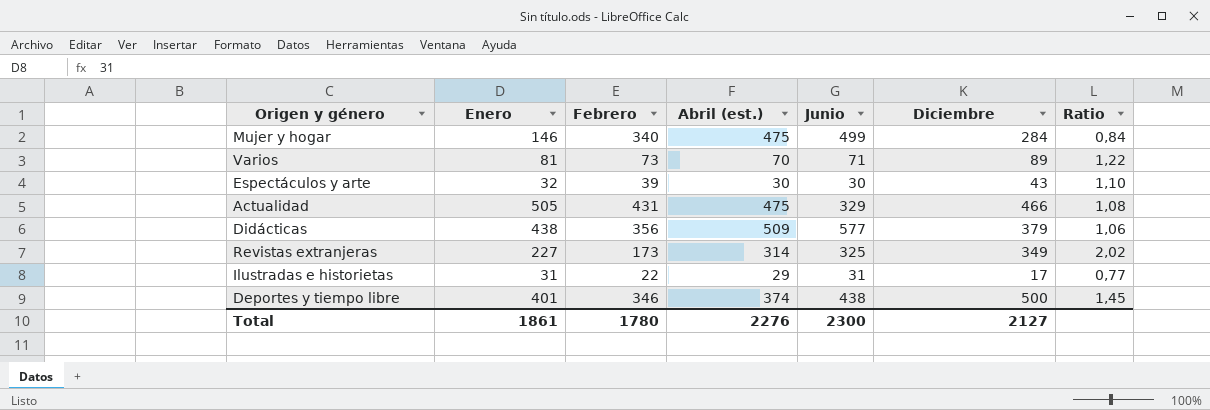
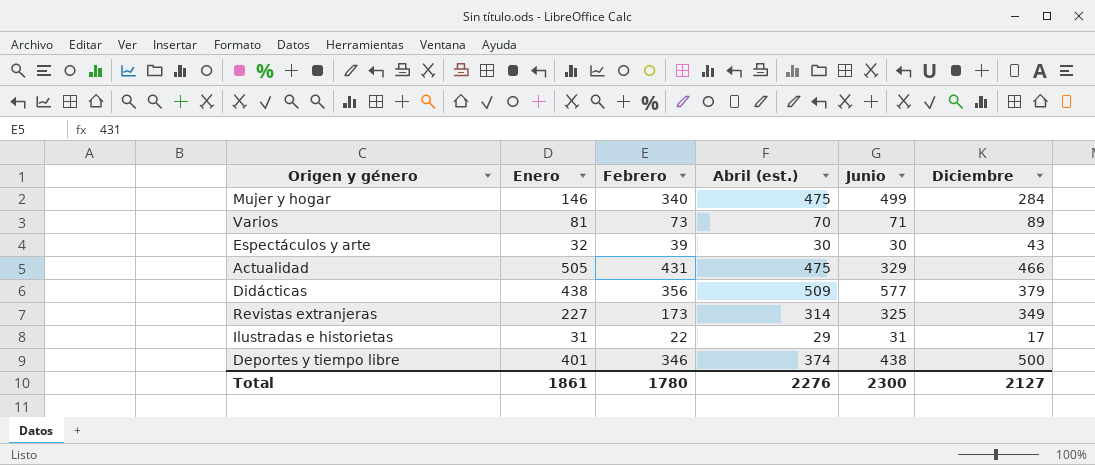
column Ratio | formula: [Diciembre] / [Febrero] -> none

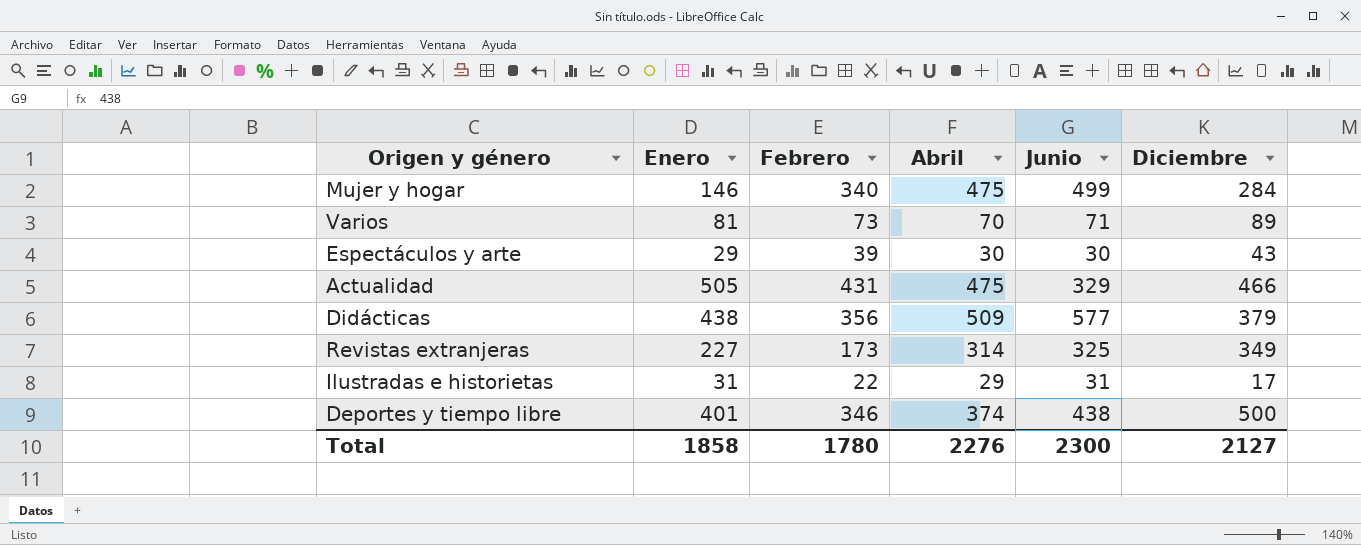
column name: Abril (est.) -> Abril
Espectáculos y arte | Enero: 32 -> 29
Total | Enero: 1861 -> 1858

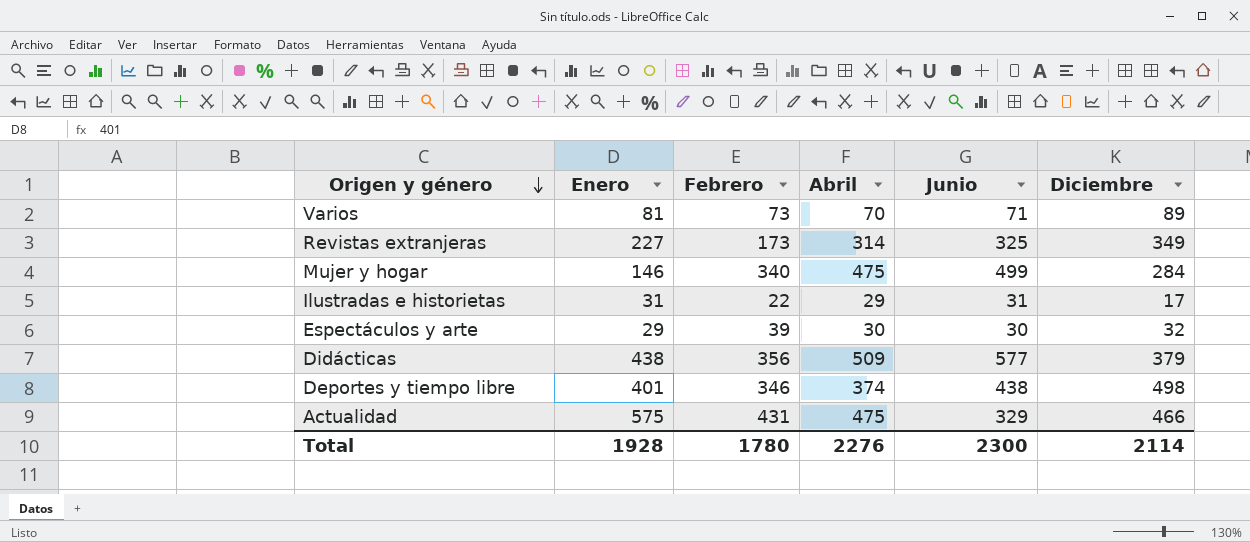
row order: none -> Origen y género descending
Espectáculos y arte | Diciembre: 43 -> 32
Deportes y tiempo libre | Diciembre: 500 -> 498
Actualidad | Enero: 505 -> 575
Total | Enero: 1858 -> 1928
Total | Diciembre: 2127 -> 2114

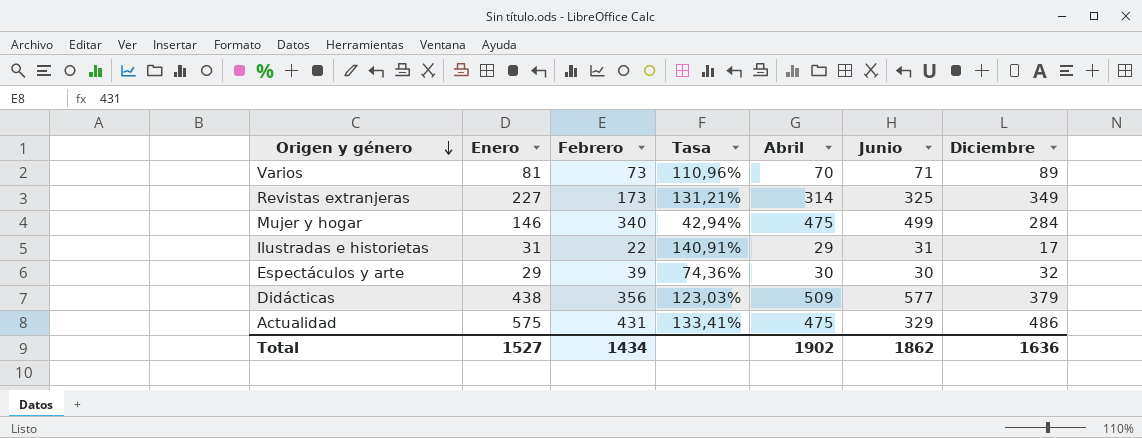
column Tasa | formula: none -> [Enero] / [Febrero]
row Deportes y tiempo libre: 401 | 346 | 374 | 438 | 498 -> none
Actualidad | Diciembre: 466 -> 486
Total | Enero: 1928 -> 1527
Total | Febrero: 1780 -> 1434
Total | Abril: 2276 -> 1902
Total | Junio: 2300 -> 1862
Total | Diciembre: 2114 -> 1636

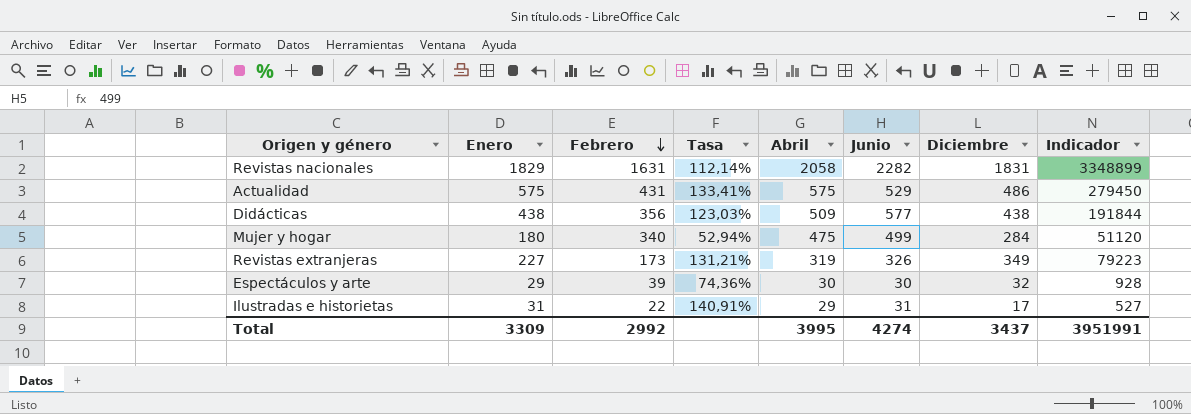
row order: Origen y género descending -> Febrero descending
column Indicador | formula: none -> [Enero] * [Diciembre]
row Varios: 81 | 73 | 110,96% | 70 | 71 | 89 -> none
row Revistas nacionales: none -> 1829 | 1631 | 112,14% | 2058 | 2282 | 1831 | 3348899
Actualidad | Abril: 475 -> 575
Actualidad | Junio: 329 -> 529
Didácticas | Diciembre: 379 -> 438
Mujer y hogar | Enero: 146 -> 180
Mujer y hogar | Tasa: 42,94% -> 52,94%
Revistas extranjeras | Abril: 314 -> 319
Revistas extranjeras | Junio: 325 -> 326
Total | Enero: 1527 -> 3309
Total | Febrero: 1434 -> 2992
Total | Abril: 1902 -> 3995
Total | Junio: 1862 -> 4274
Total | Diciembre: 1636 -> 3437

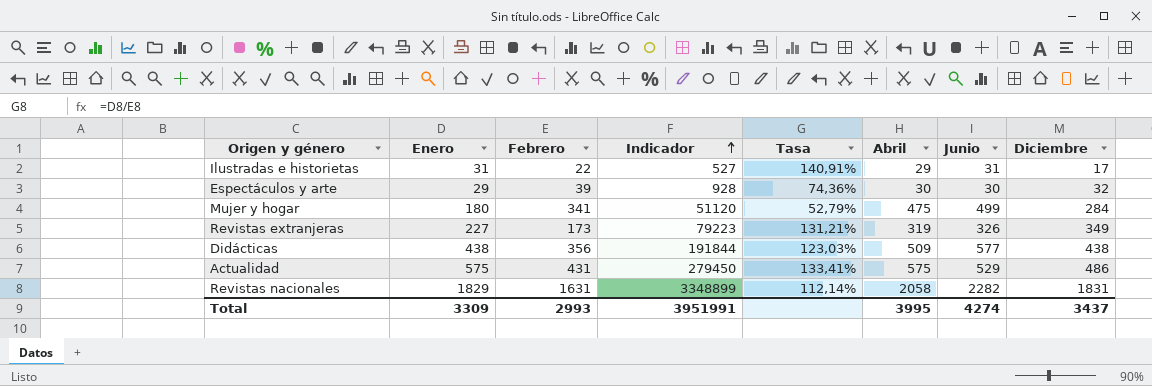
row order: Febrero descending -> Indicador ascending
column Indicador | position: 8 -> 4
Mujer y hogar | Febrero: 340 -> 341
Mujer y hogar | Tasa: 52,94% -> 52,79%
Total | Febrero: 2992 -> 2993

